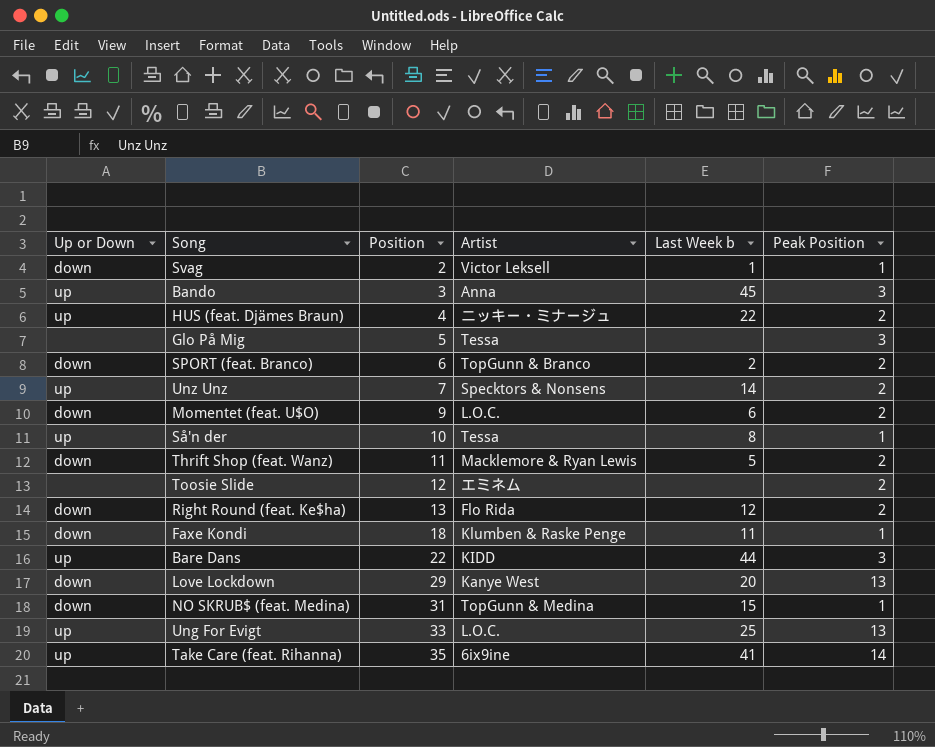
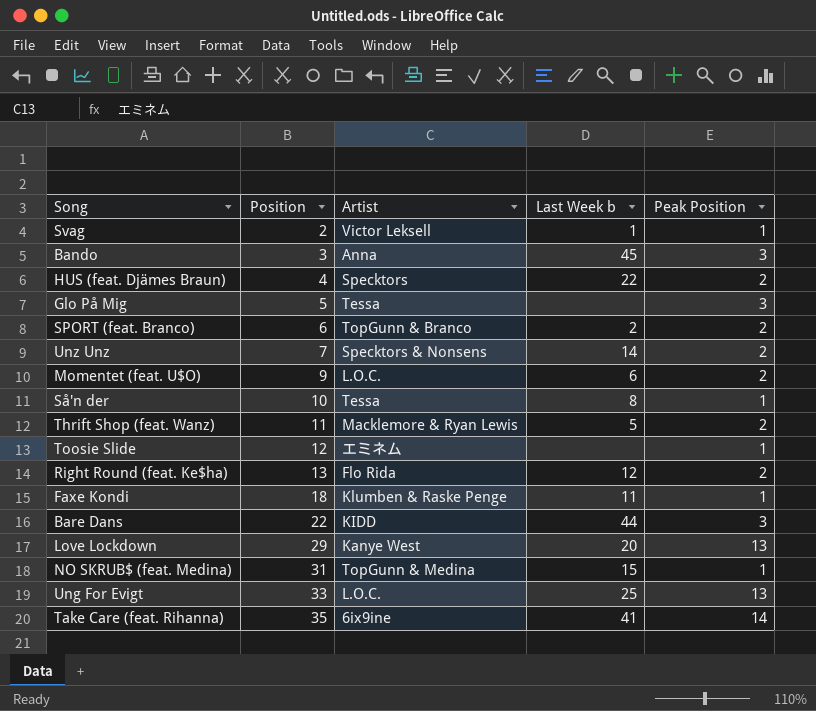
column Up or Down | position: 1 -> none
HUS (feat. Djämes Braun) | Artist: ニッキー・ミナージュ -> Specktors
Toosie Slide | Peak Position: 2 -> 1

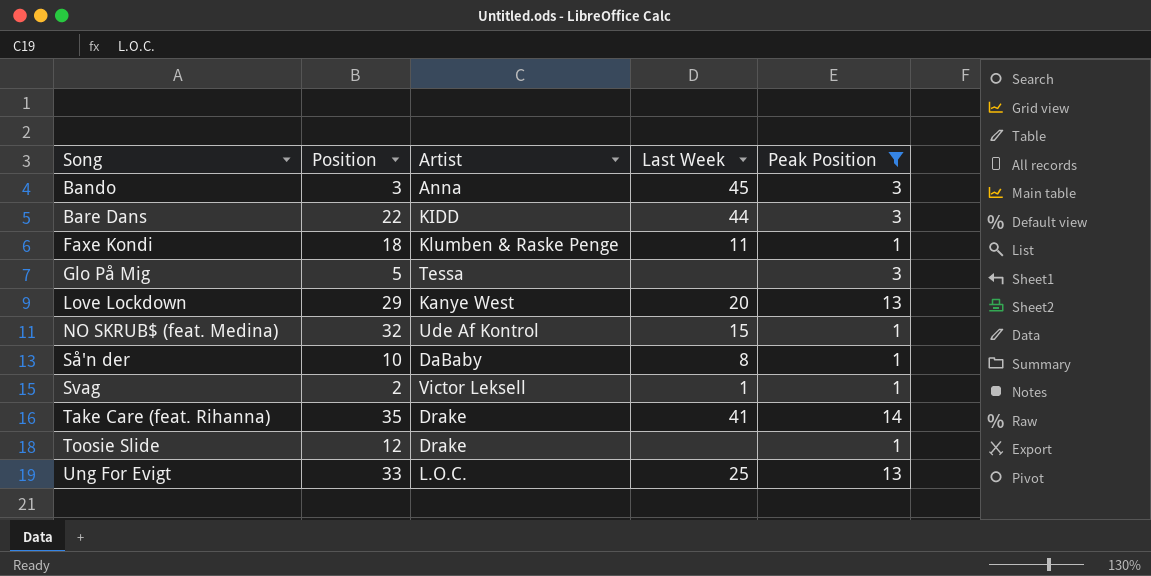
filter: none -> Peak Position != 2
row order: Position ascending -> Song ascending
column name: Last Week b -> Last Week
NO SKRUB$ (feat. Medina) | Position: 31 -> 32
NO SKRUB$ (feat. Medina) | Artist: TopGunn & Medina -> Ude Af Kontrol
Så'n der | Artist: Tessa -> DaBaby
Take Care (feat. Rihanna) | Artist: 6ix9ine -> Drake
Toosie Slide | Artist: エミネム -> Drake

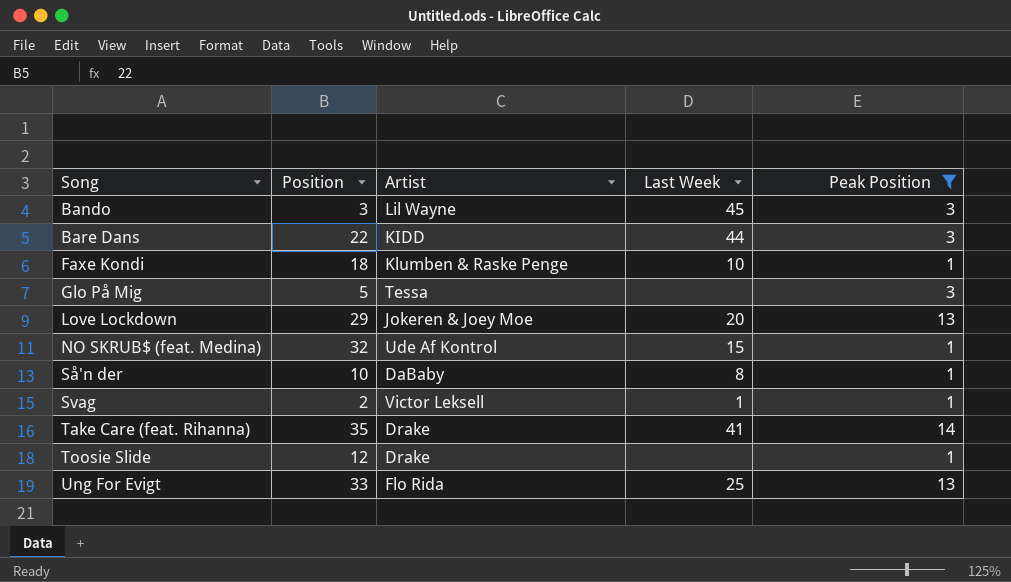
Bando | Artist: Anna -> Lil Wayne
Faxe Kondi | Last Week: 11 -> 10
Love Lockdown | Artist: Kanye West -> Jokeren & Joey Moe
Ung For Evigt | Artist: L.O.C. -> Flo Rida

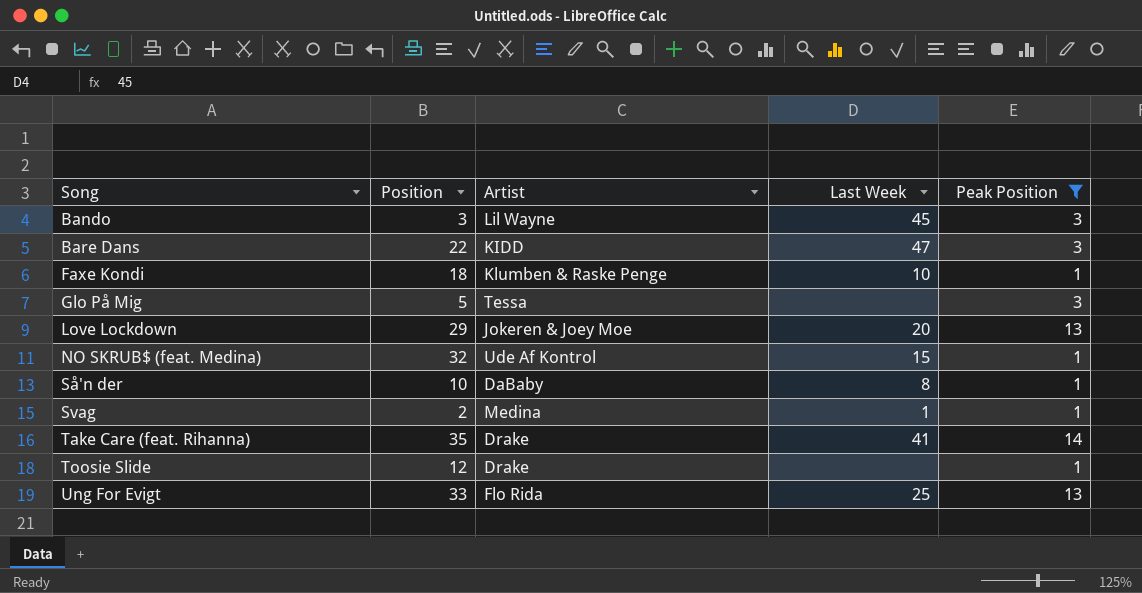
Bare Dans | Last Week: 44 -> 47
Svag | Artist: Victor Leksell -> Medina

